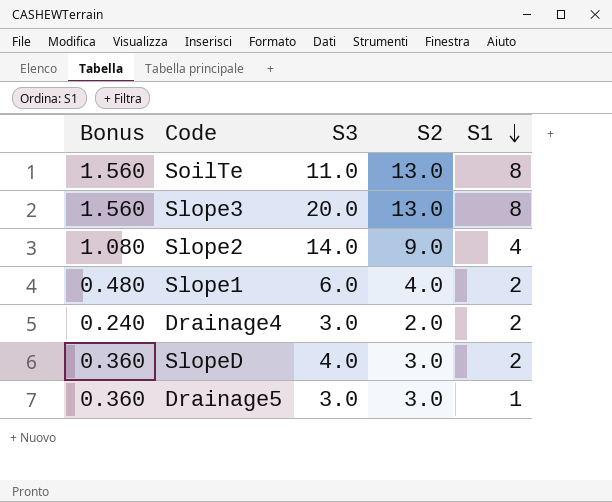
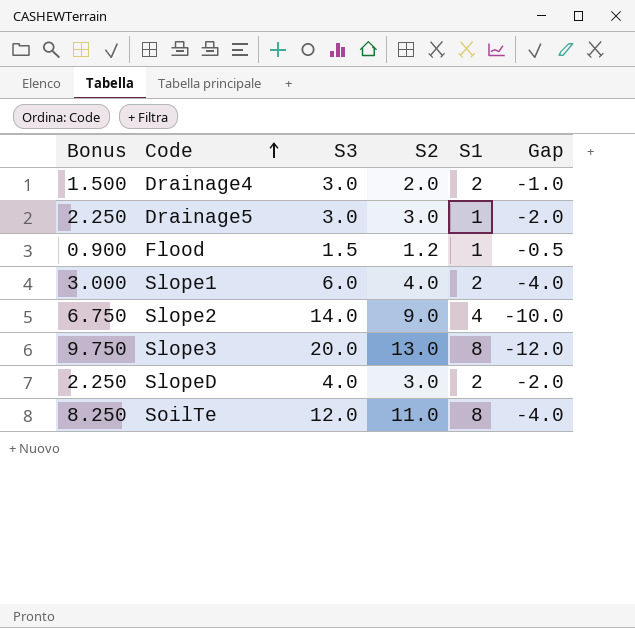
row order: S1 descending -> Code ascending
column Bonus | formula: [S2] * 0.12 -> [S2] * 0.75
column Gap | formula: none -> [S1] - [S3]
row Flood: none -> 0.900 | 1.5 | 1.2 | 1 | -0.5
SoilTe | S3: 11.0 -> 12.0
SoilTe | S2: 13.0 -> 11.0

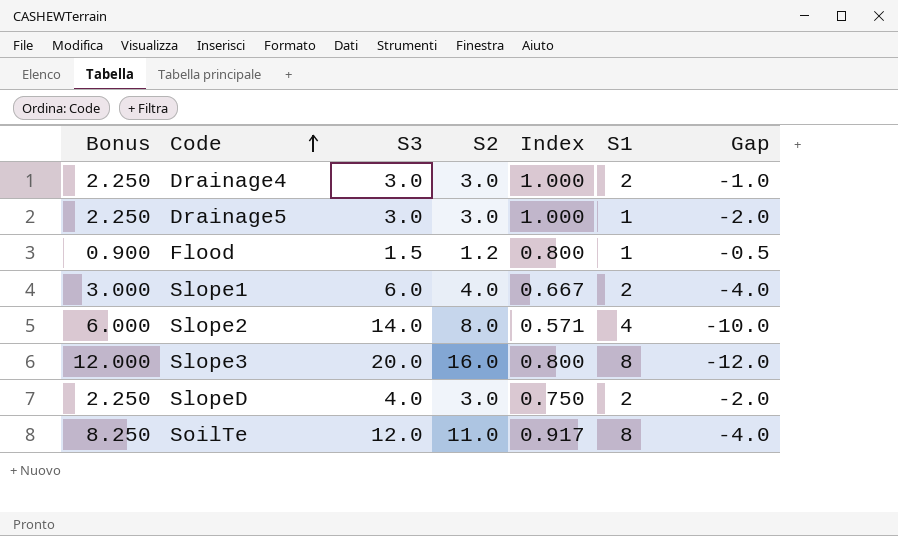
column Index | formula: none -> [S2] / [S3]
Drainage4 | Bonus: 1.500 -> 2.250
Drainage4 | S2: 2.0 -> 3.0
Slope2 | Bonus: 6.750 -> 6.000
Slope2 | S2: 9.0 -> 8.0
Slope3 | Bonus: 9.750 -> 12.000
Slope3 | S2: 13.0 -> 16.0

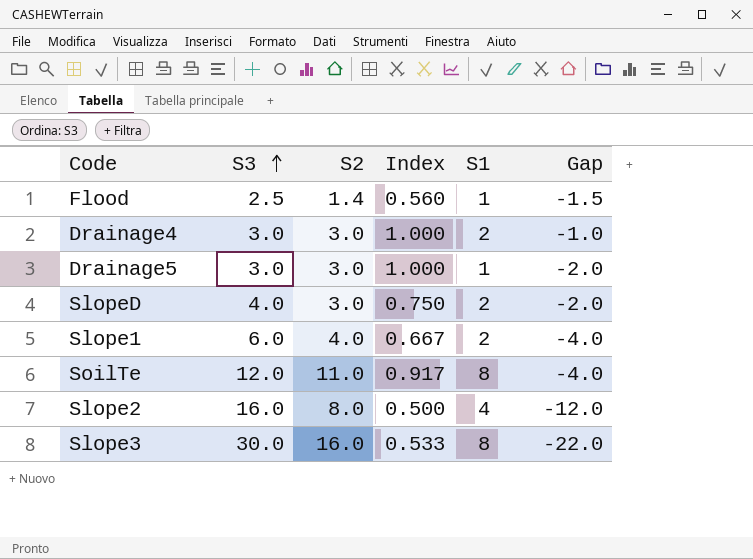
row order: Code ascending -> S3 ascending
column Bonus | formula: [S2] * 0.75 -> none
Flood | S3: 1.5 -> 2.5
Flood | S2: 1.2 -> 1.4
Flood | Index: 0.800 -> 0.560
Flood | Gap: -0.5 -> -1.5
Slope2 | S3: 14.0 -> 16.0
Slope2 | Index: 0.571 -> 0.500
Slope2 | Gap: -10.0 -> -12.0
Slope3 | S3: 20.0 -> 30.0
Slope3 | Index: 0.800 -> 0.533
Slope3 | Gap: -12.0 -> -22.0

